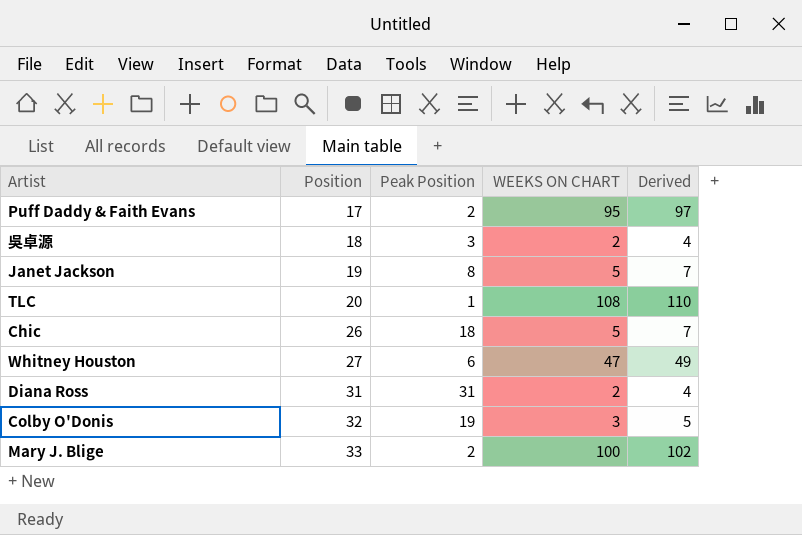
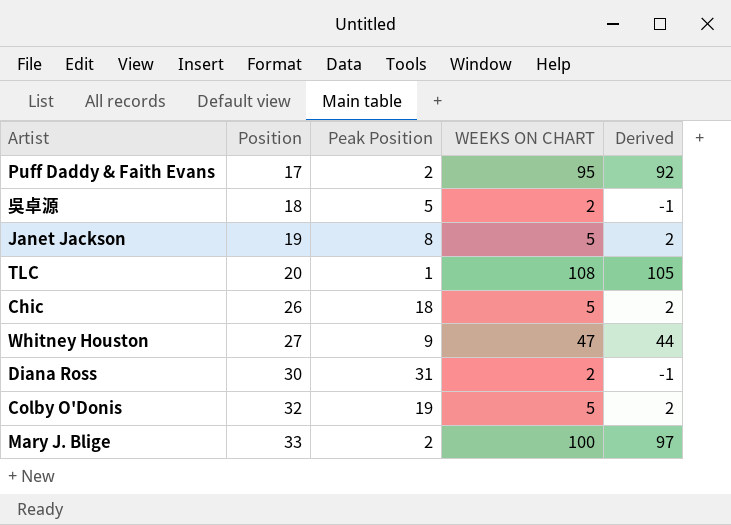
column Derived | formula: [WEEKS ON CHART] + 2 -> [WEEKS ON CHART] - 3
吳卓源 | Peak Position: 3 -> 5
Whitney Houston | Peak Position: 6 -> 9
Diana Ross | Position: 31 -> 30
Colby O'Donis | WEEKS ON CHART: 3 -> 5

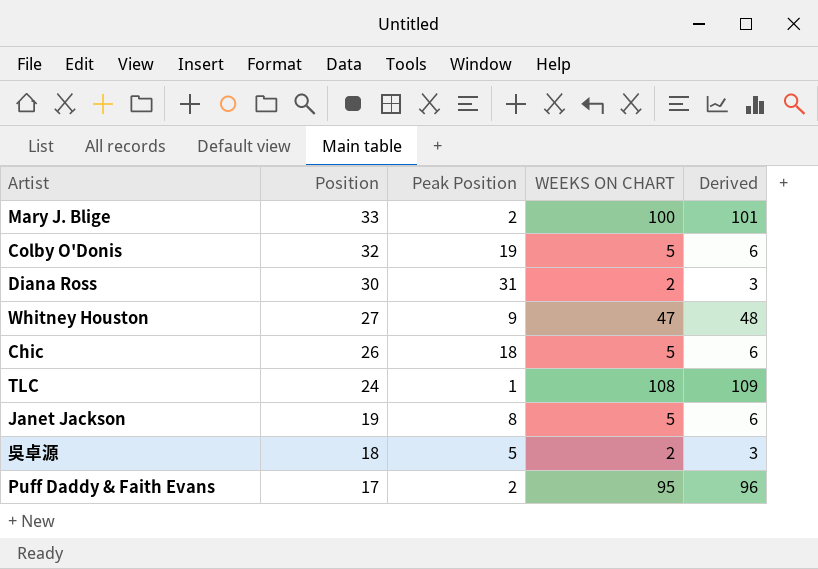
row order: Position ascending -> Position descending
column Derived | formula: [WEEKS ON CHART] - 3 -> [WEEKS ON CHART] + 1
TLC | Position: 20 -> 24

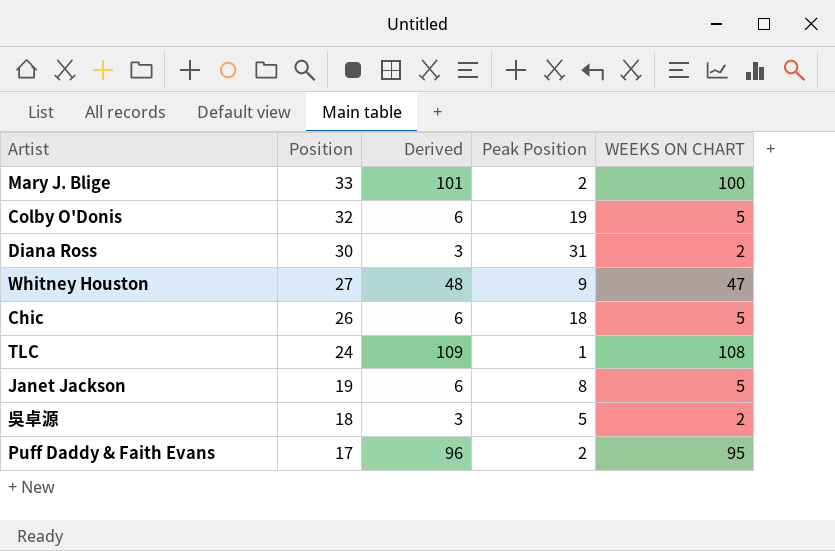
column Derived | position: 5 -> 3

